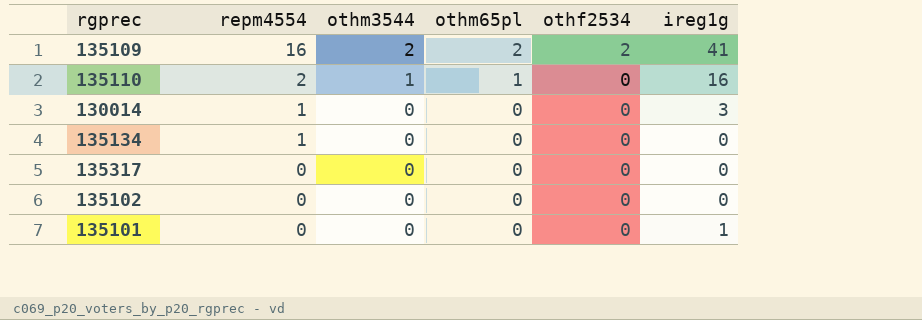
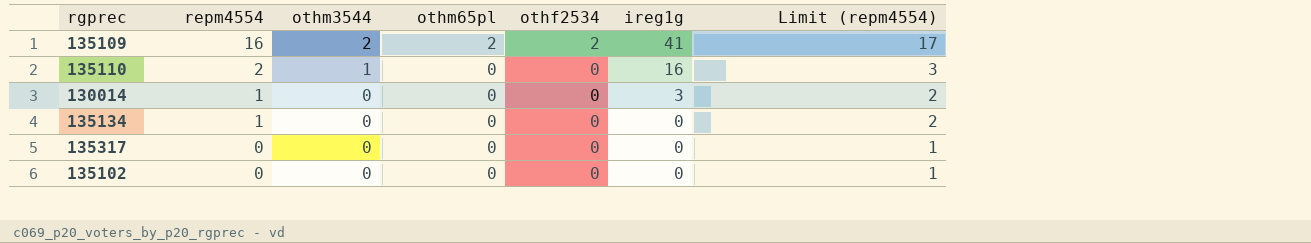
column Limit (repm4554) | formula: none -> [repm4554] + 1
row 135101: 0 | 0 | 0 | 0 | 1 -> none
135110 | othm65pl: 1 -> 0

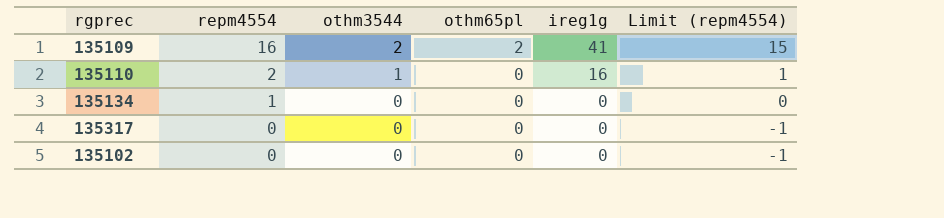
column othf2534 | position: 5 -> none
column Limit (repm4554) | formula: [repm4554] + 1 -> [repm4554] - 1
row 130014: 1 | 0 | 0 | 0 | 3 | 2 -> none

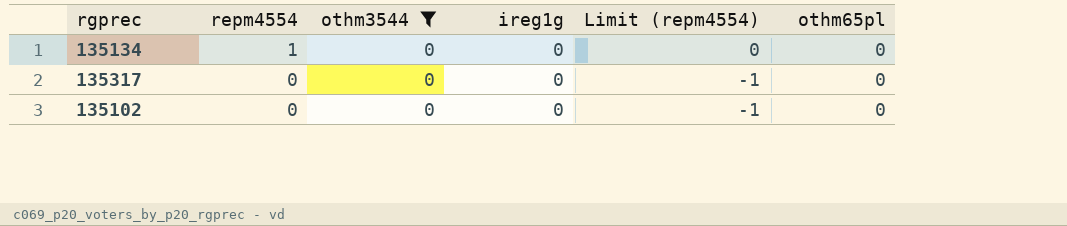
filter: none -> othm3544 = 0
column othm65pl | position: 4 -> 6

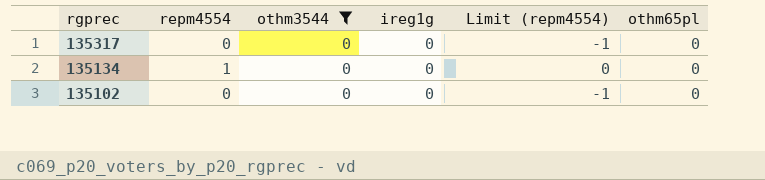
row order: repm4554 descending -> rgprec descending

